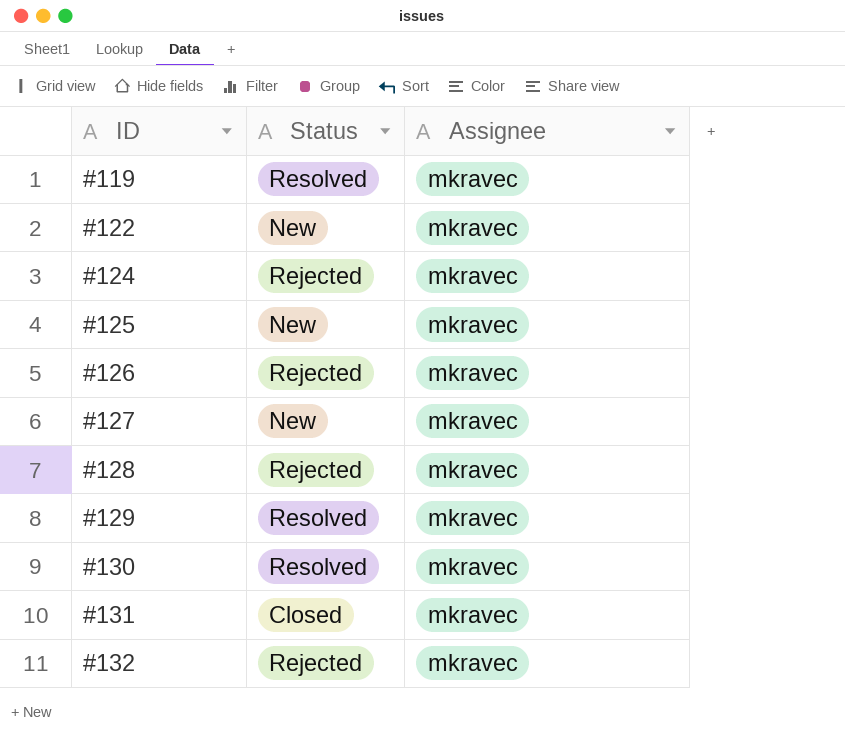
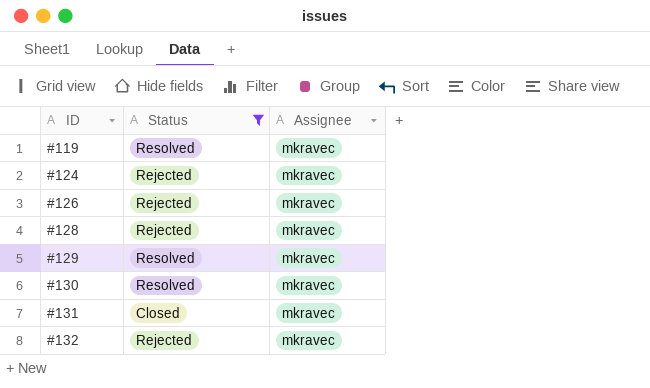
filter: none -> Status != New

